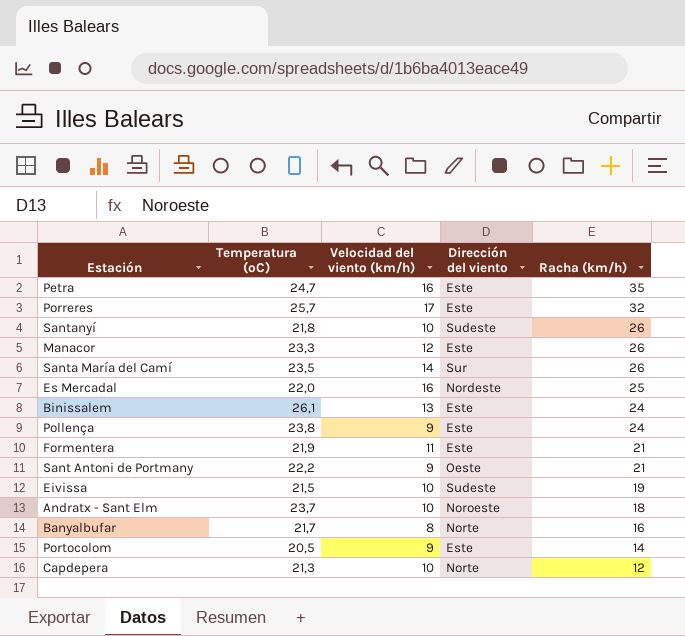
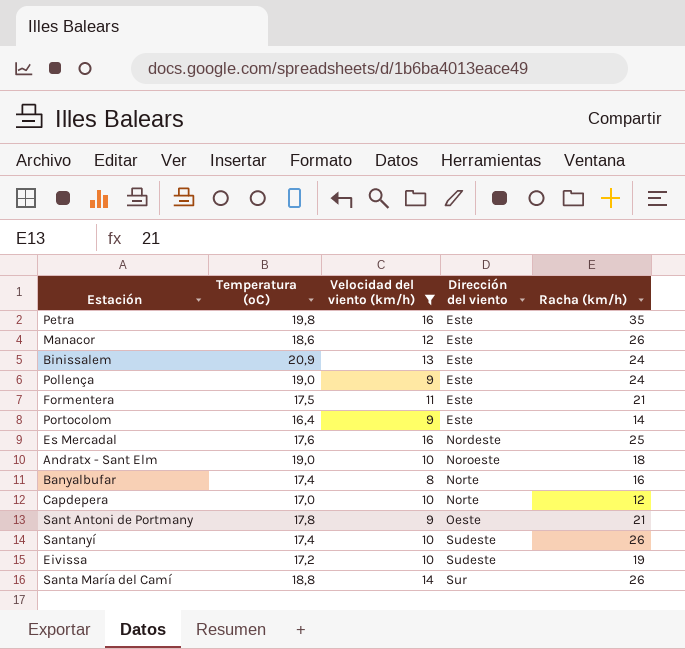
filter: none -> Velocidad del viento (km/h) != 17
row order: Racha (km/h) descending -> Dirección del viento ascending
Petra | Temperatura (ºC): 24,7 -> 19,8
Manacor | Temperatura (ºC): 23,3 -> 18,6
Binissalem | Temperatura (ºC): 26,1 -> 20,9
Pollença | Temperatura (ºC): 23,8 -> 19,0
Formentera | Temperatura (ºC): 21,9 -> 17,5
Portocolom | Temperatura (ºC): 20,5 -> 16,4
Es Mercadal | Temperatura (ºC): 22,0 -> 17,6
Andratx - Sant Elm | Temperatura (ºC): 23,7 -> 19,0
Banyalbufar | Temperatura (ºC): 21,7 -> 17,4
Capdepera | Temperatura (ºC): 21,3 -> 17,0
Sant Antoni de Portmany | Temperatura (ºC): 22,2 -> 17,8
Santanyí | Temperatura (ºC): 21,8 -> 17,4
Eivissa | Temperatura (ºC): 21,5 -> 17,2
Santa María del Camí | Temperatura (ºC): 23,5 -> 18,8

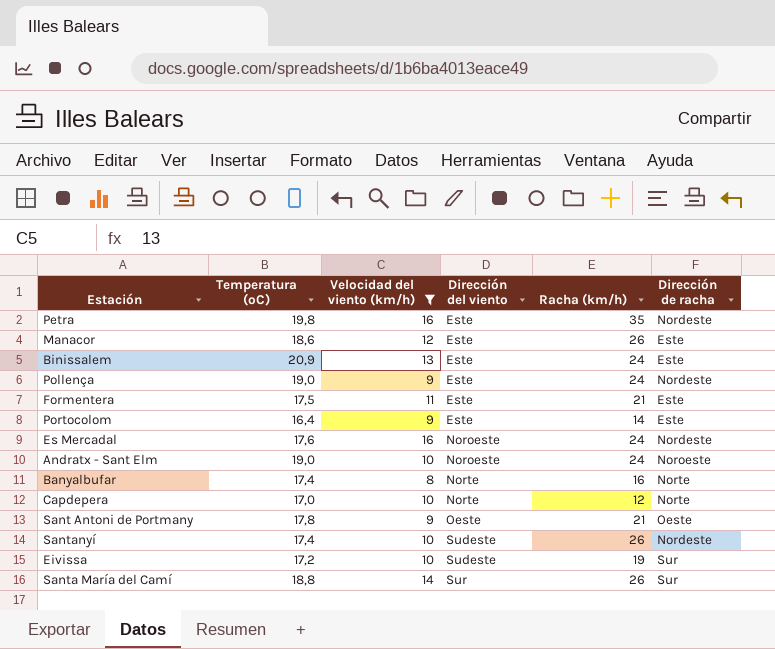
column Dirección de racha | position: none -> 6
Es Mercadal | Dirección del viento: Nordeste -> Noroeste
Es Mercadal | Racha (km/h): 25 -> 24
Andratx - Sant Elm | Racha (km/h): 18 -> 24

